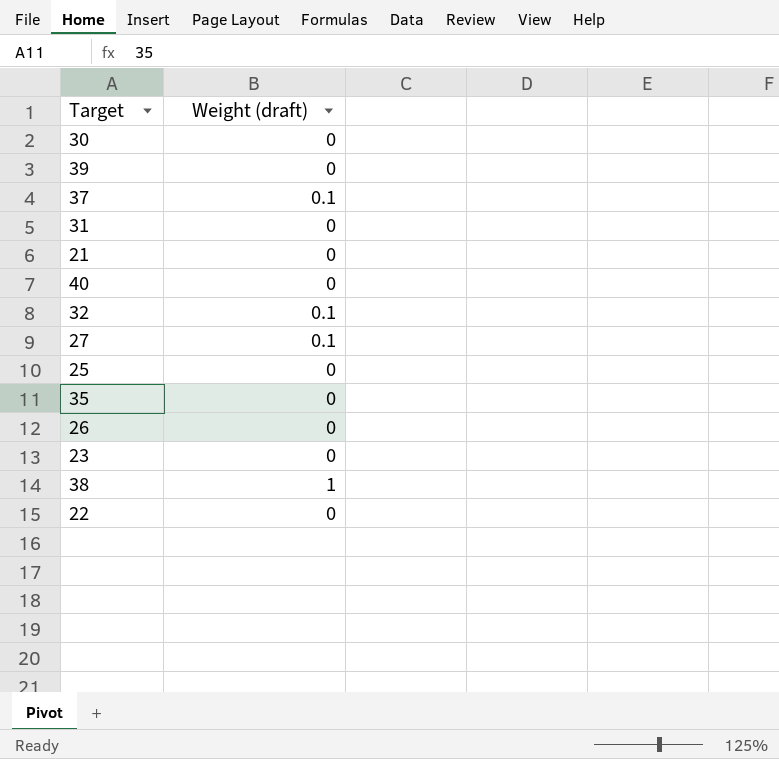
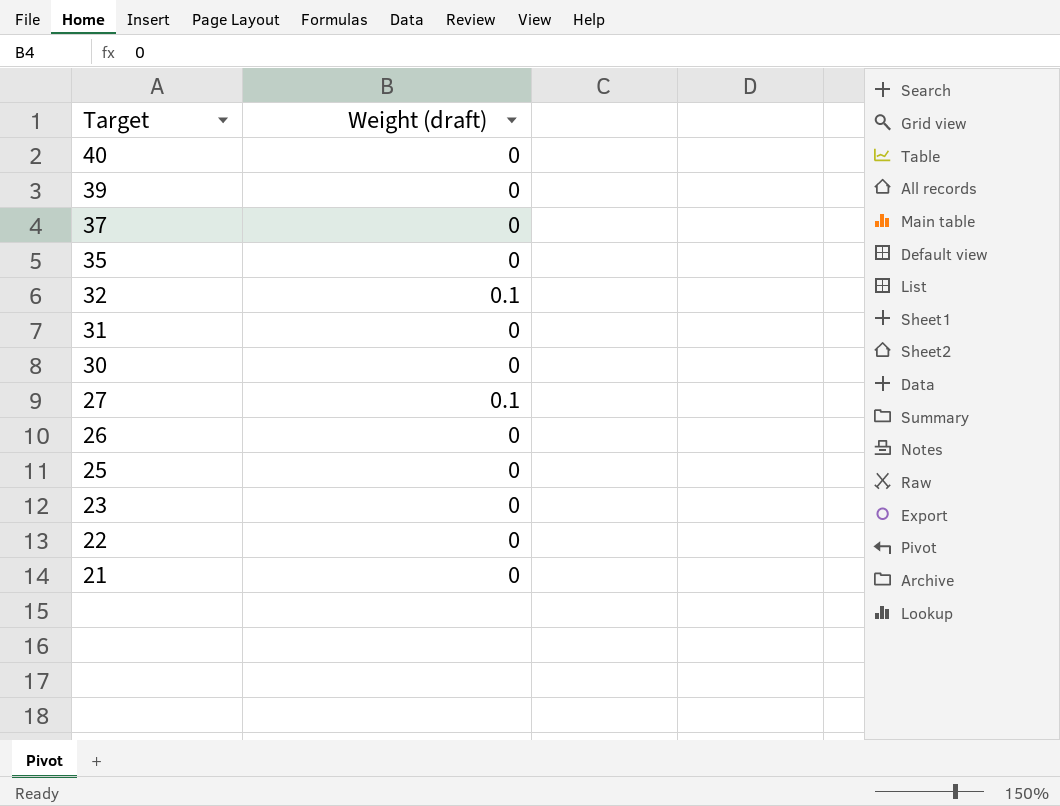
row order: none -> Target descending
row 38: 1 -> none
37 | Weight (draft): 0.1 -> 0

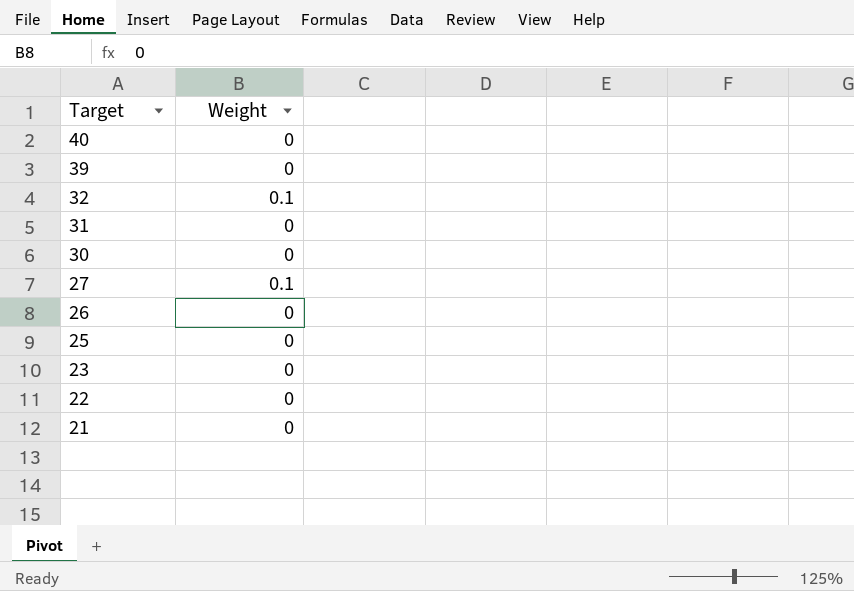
column name: Weight (draft) -> Weight
row 37: 0 -> none
row 35: 0 -> none

